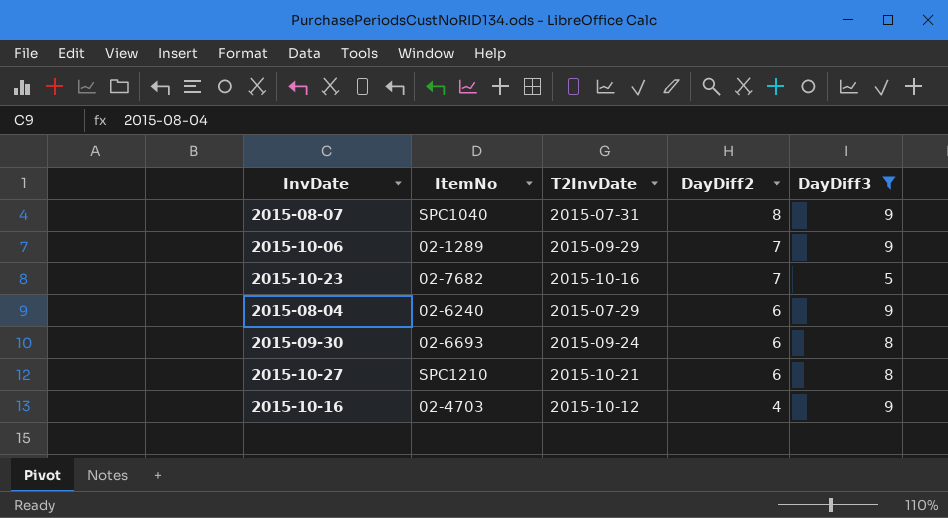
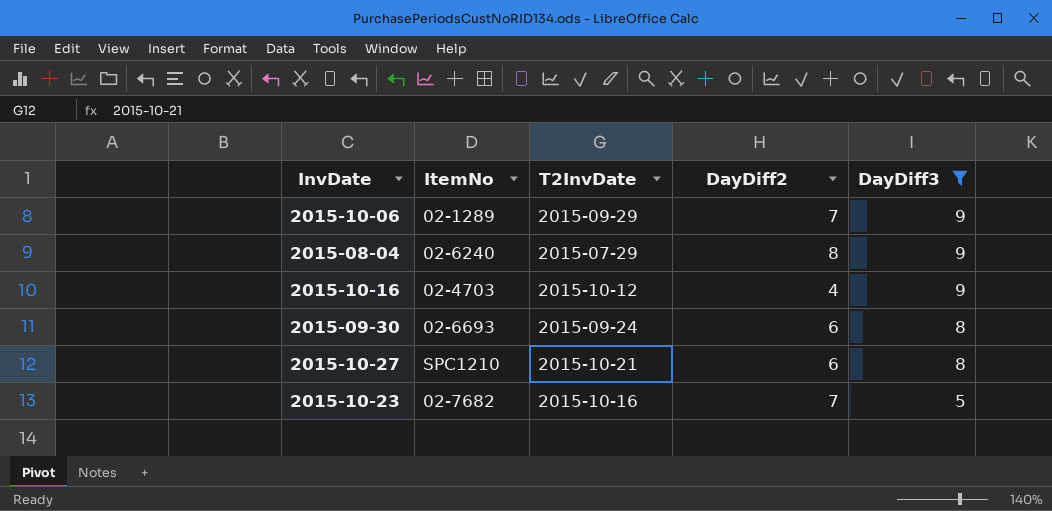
row order: DayDiff2 descending -> DayDiff3 descending
row 2015-08-07: SPC1040 | 2015-07-31 | 8 | 9 -> none
2015-08-04 | DayDiff2: 6 -> 8

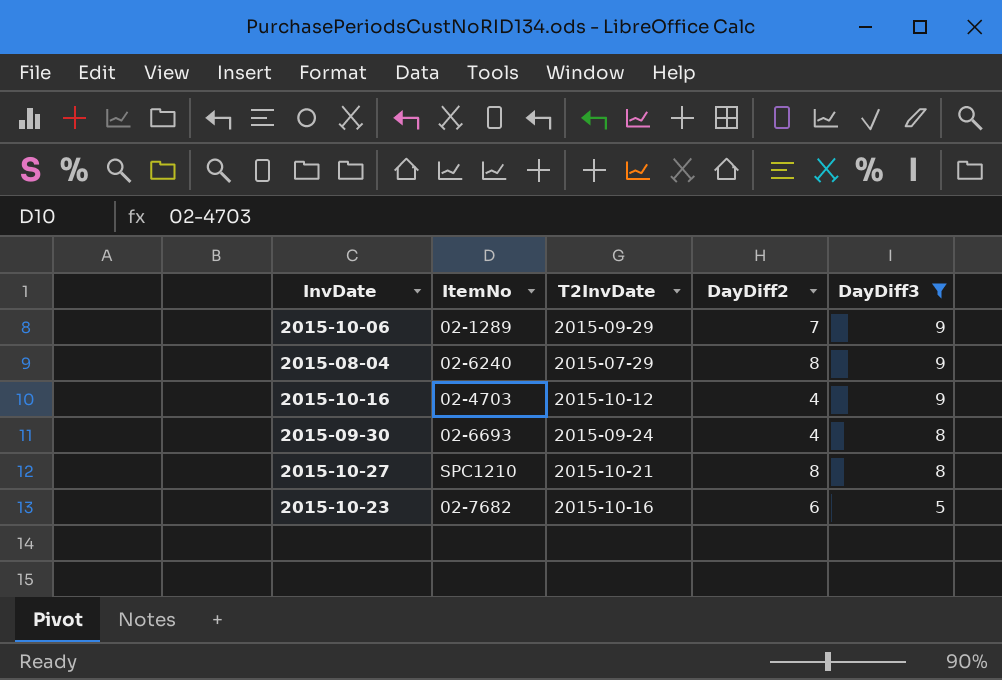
2015-09-30 | DayDiff2: 6 -> 4
2015-10-27 | DayDiff2: 6 -> 8
2015-10-23 | DayDiff2: 7 -> 6

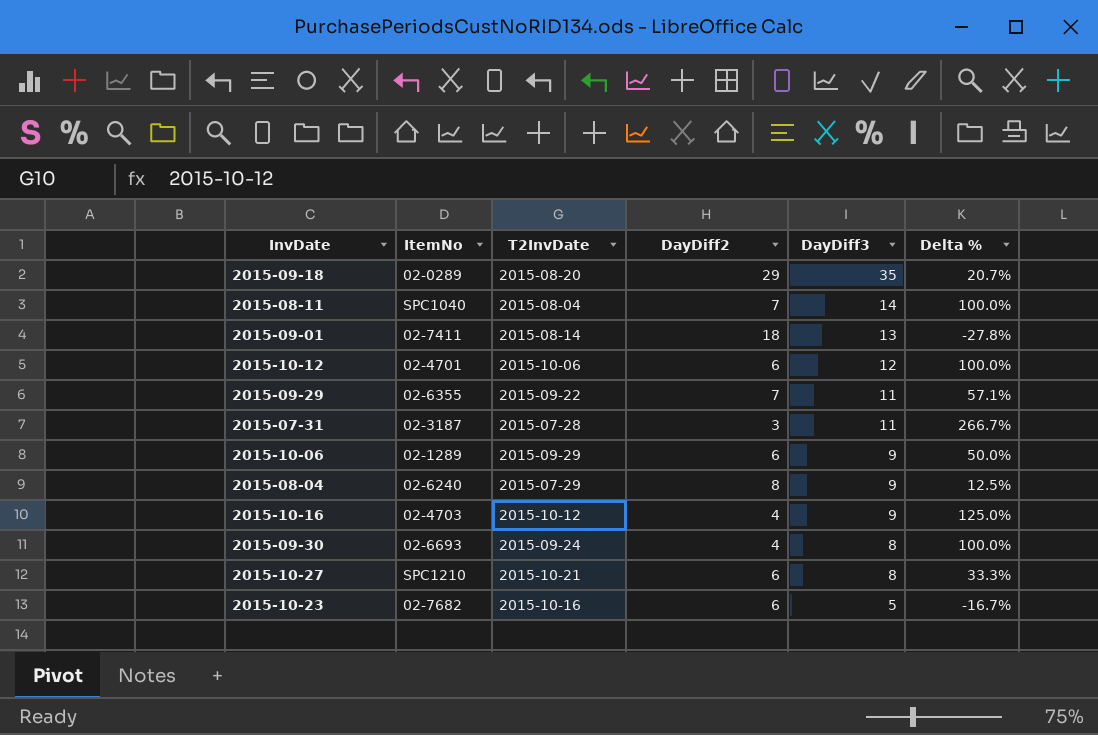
filter: DayDiff3 <= 9 -> none
column Delta % | formula: none -> ([DayDiff3] - [DayDiff2]) / [DayDiff2]
2015-10-06 | DayDiff2: 7 -> 6
2015-10-27 | DayDiff2: 8 -> 6

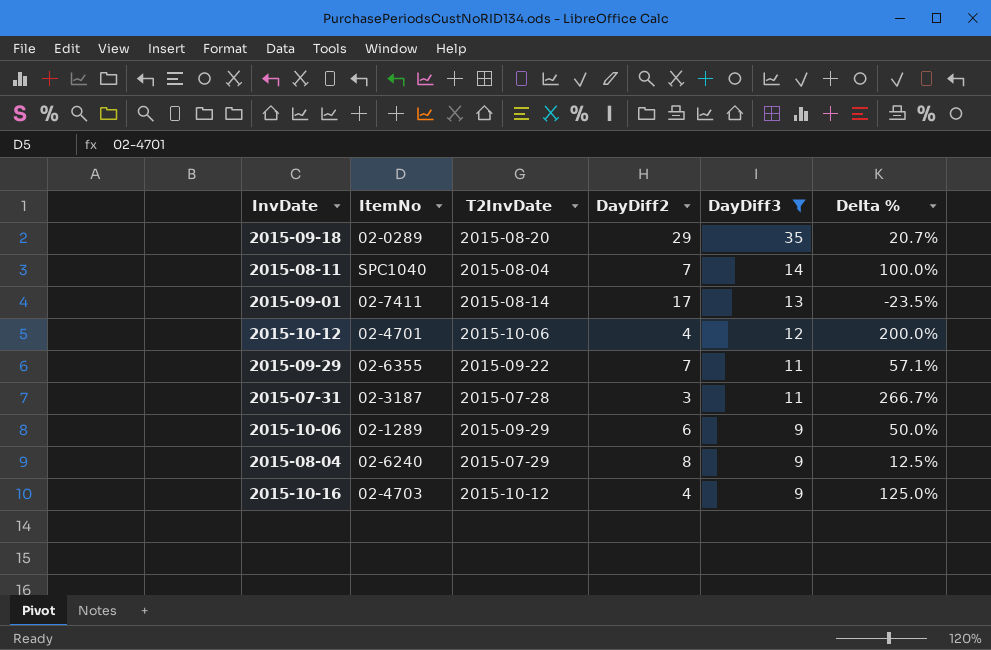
filter: none -> DayDiff3 >= 9
2015-09-01 | DayDiff2: 18 -> 17
2015-09-01 | Delta %: -27.8% -> -23.5%
2015-10-12 | DayDiff2: 6 -> 4
2015-10-12 | Delta %: 100.0% -> 200.0%

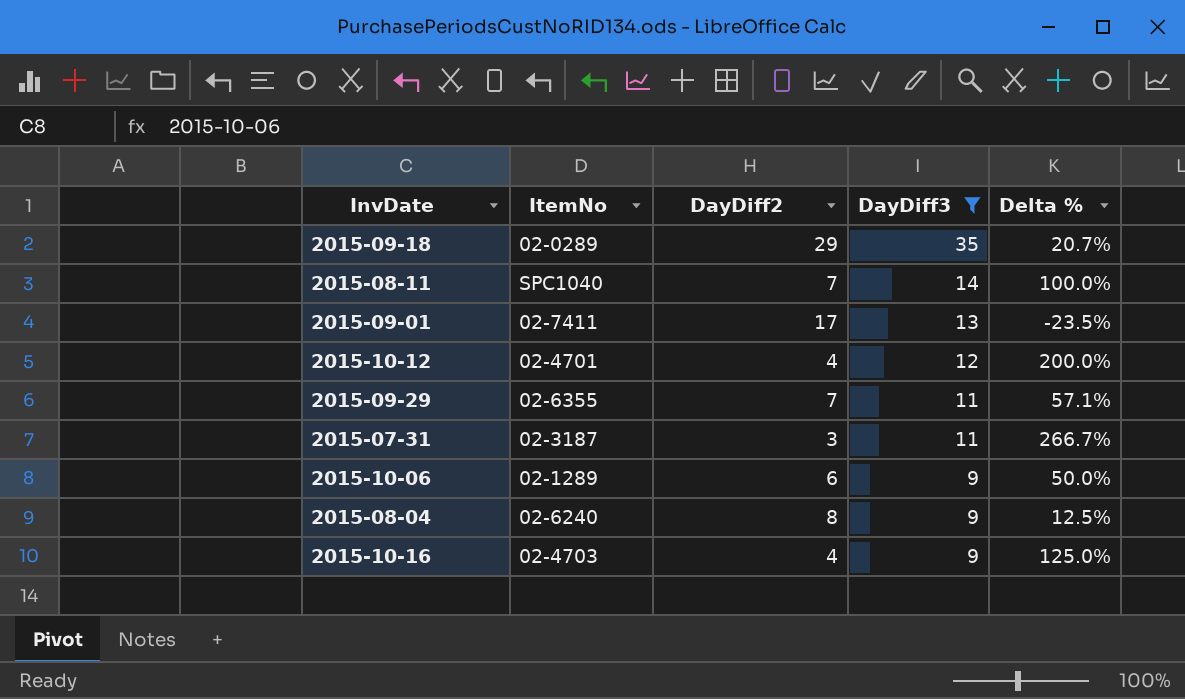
column T2InvDate | position: 3 -> none

